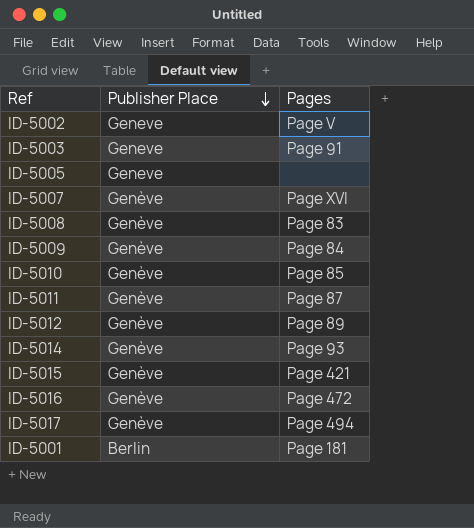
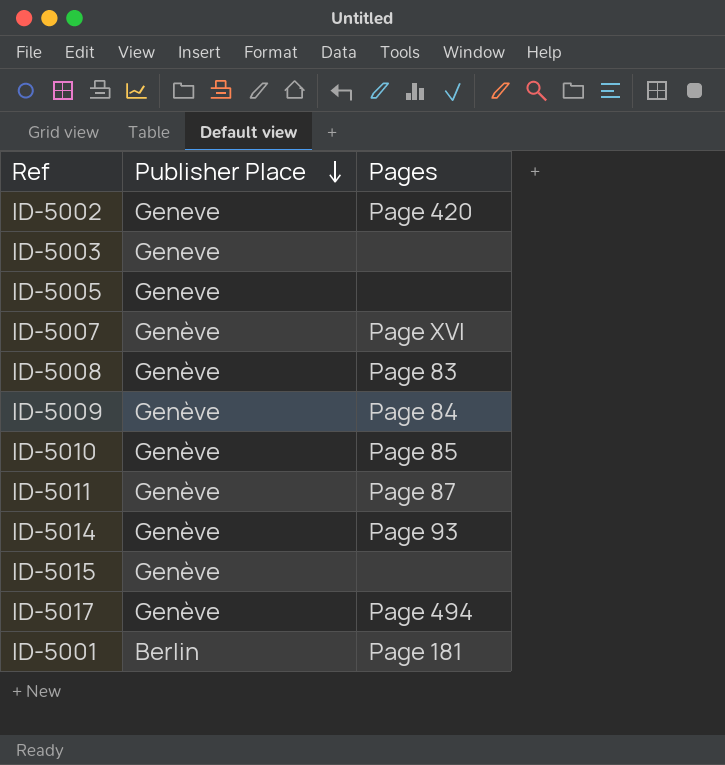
row ID-5012: Genève | Page 89 -> none
row ID-5016: Genève | Page 472 -> none
ID-5002 | Pages: Page V -> Page 420
ID-5003 | Pages: Page 91 -> none
ID-5015 | Pages: Page 421 -> none

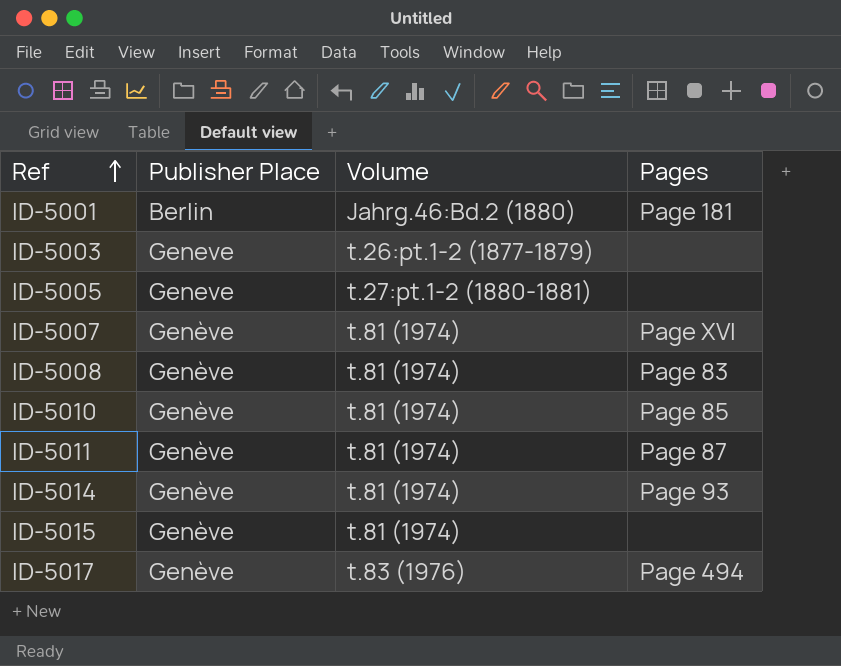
row order: Publisher Place descending -> Ref ascending
column Volume | position: none -> 3
row ID-5002: Geneve | Page 420 -> none
row ID-5009: Genève | Page 84 -> none

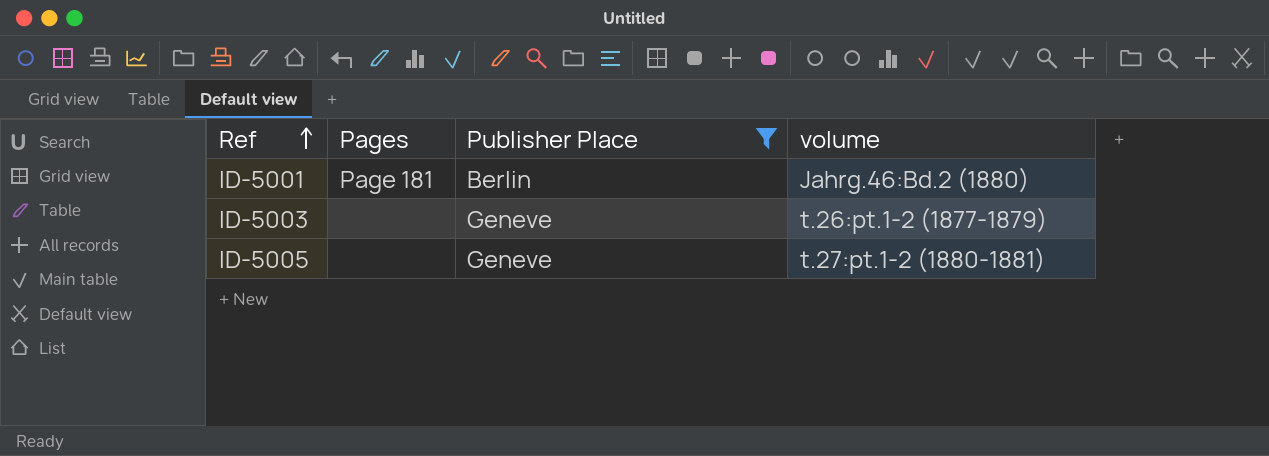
filter: none -> Publisher Place != Genève
column Pages | position: 4 -> 2
column name: Volume -> volume

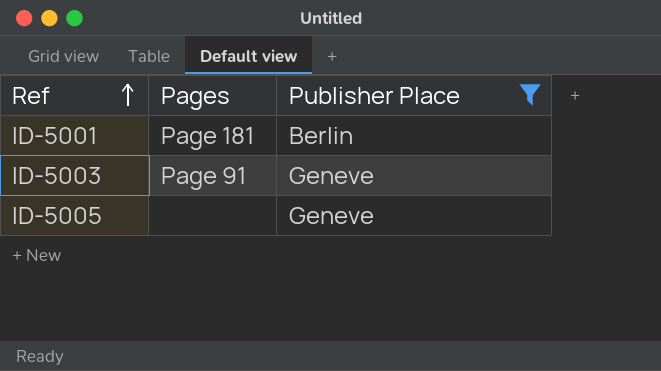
column volume | position: 4 -> none
ID-5003 | Pages: none -> Page 91

